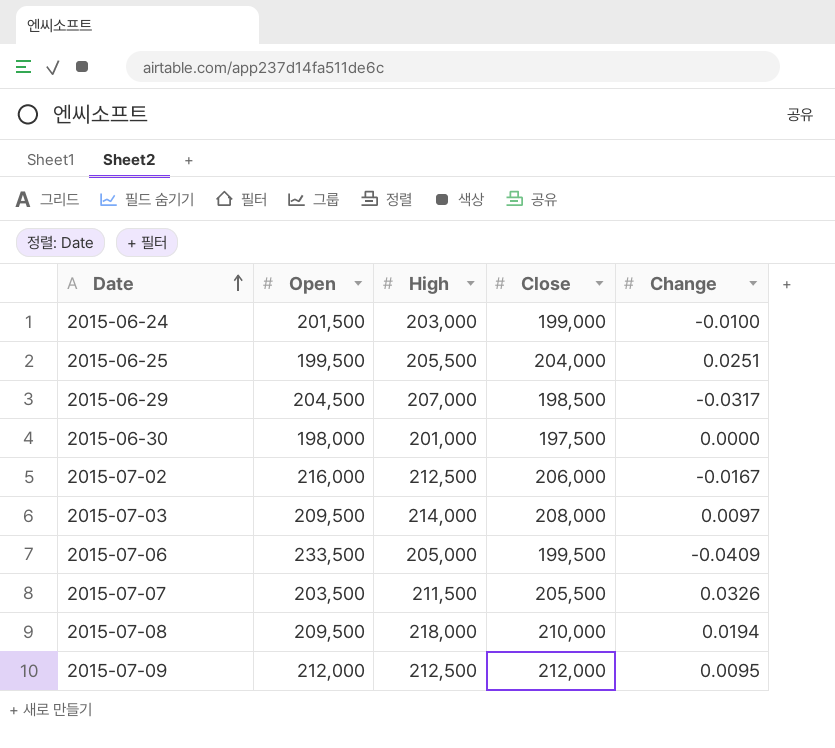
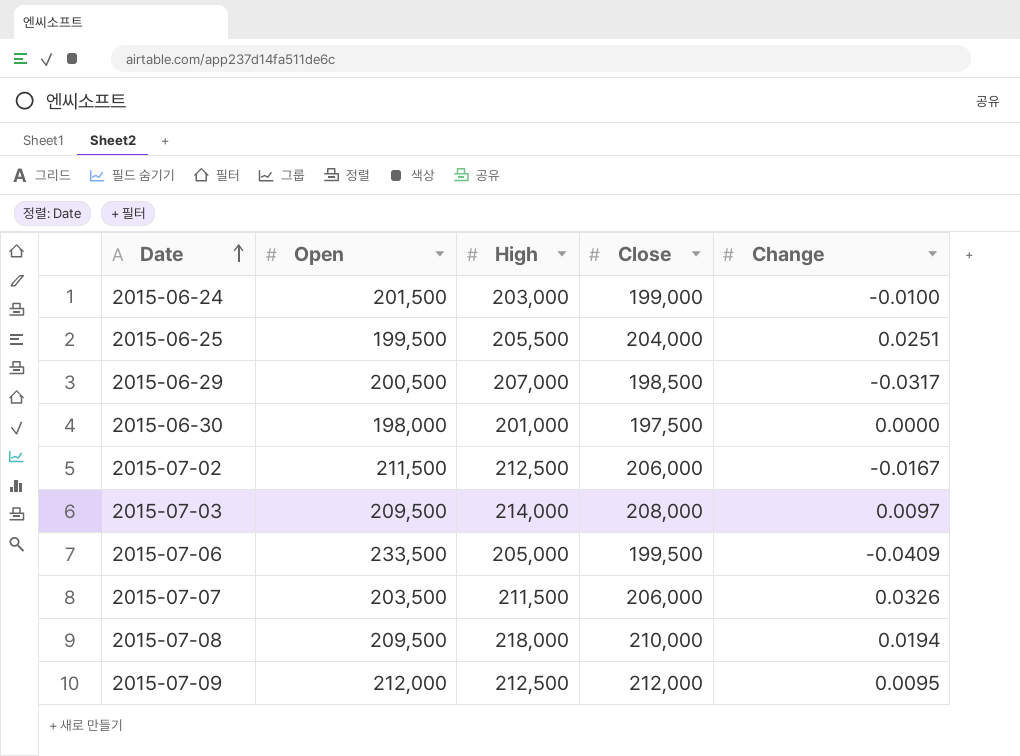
2015-06-29 | Open: 204,500 -> 200,500
2015-07-02 | Open: 216,000 -> 211,500
2015-07-07 | Close: 205,500 -> 206,000

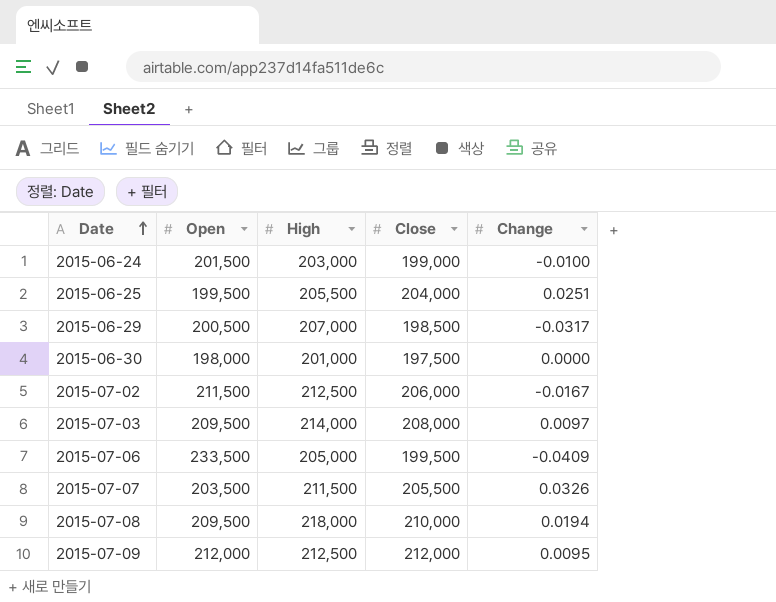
2015-07-07 | Close: 206,000 -> 205,500

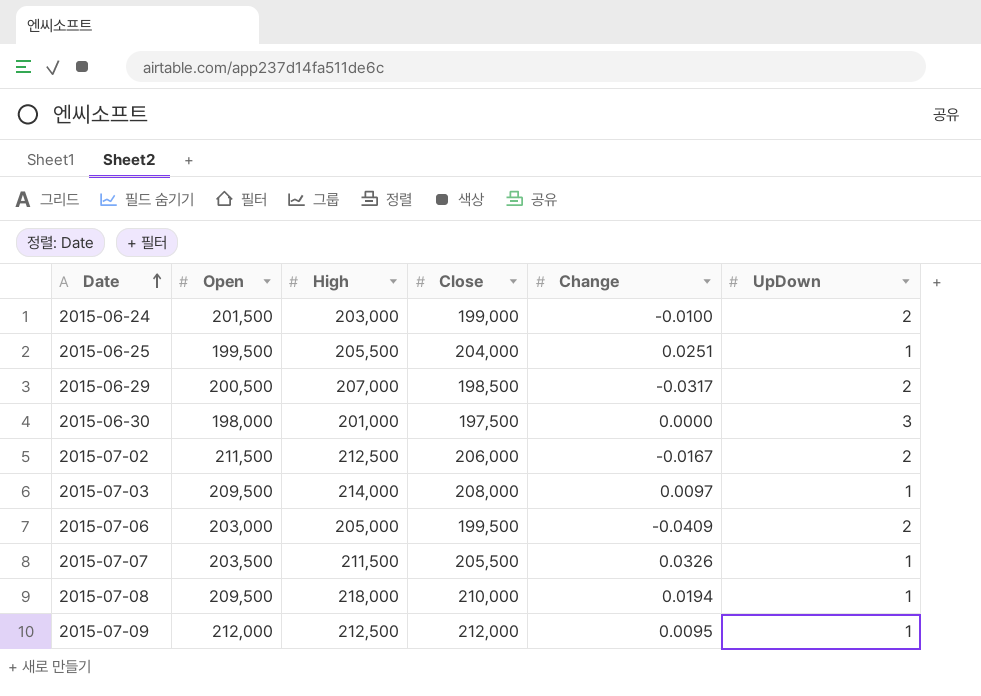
column UpDown | position: none -> 6
2015-07-06 | Open: 233,500 -> 203,000

